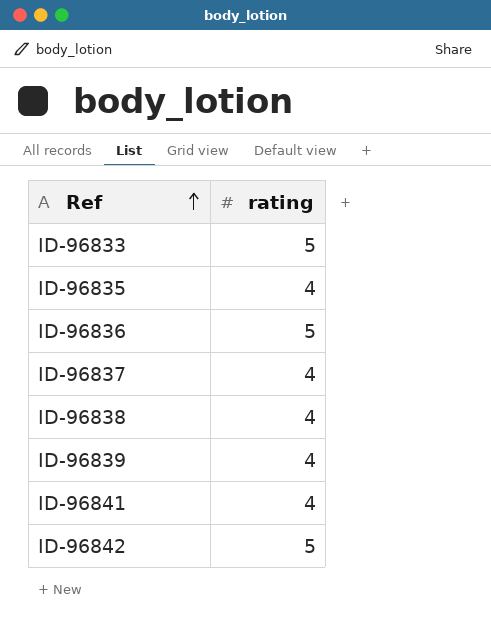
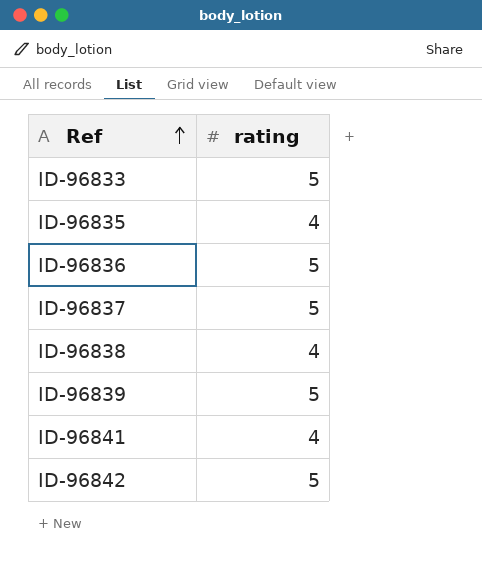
ID-96837 | rating: 4 -> 5
ID-96839 | rating: 4 -> 5

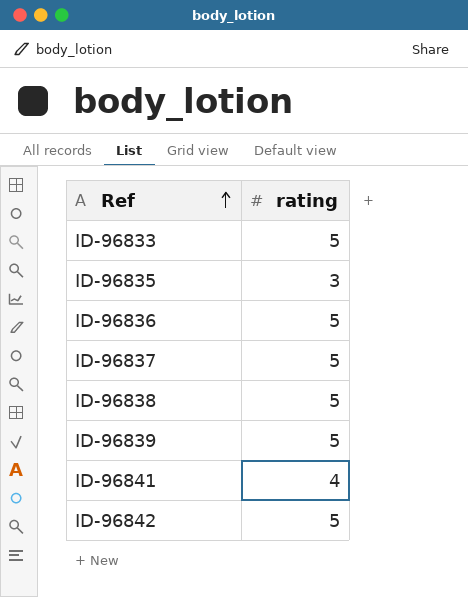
ID-96835 | rating: 4 -> 3
ID-96838 | rating: 4 -> 5

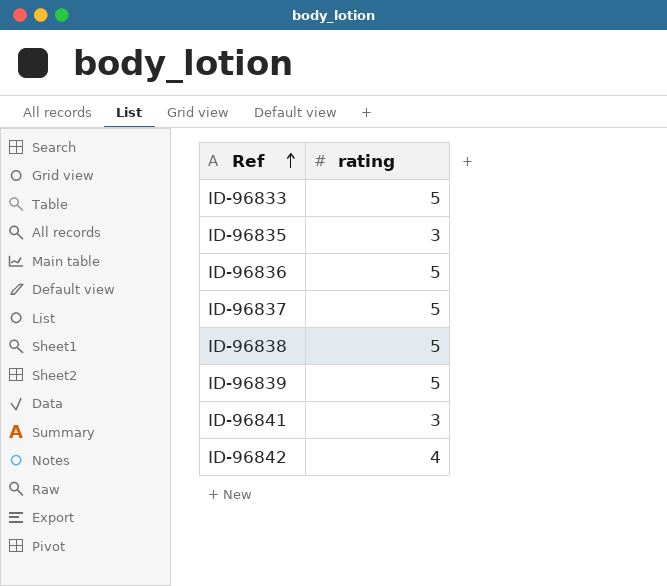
ID-96841 | rating: 4 -> 3
ID-96842 | rating: 5 -> 4

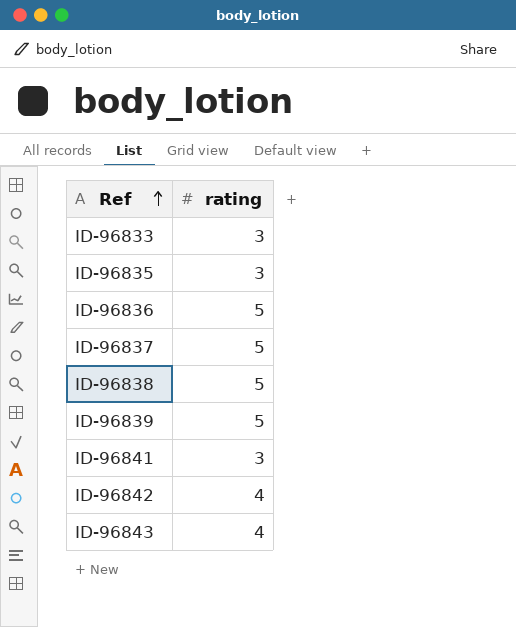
ID-96833 | rating: 5 -> 3
row ID-96843: none -> 4

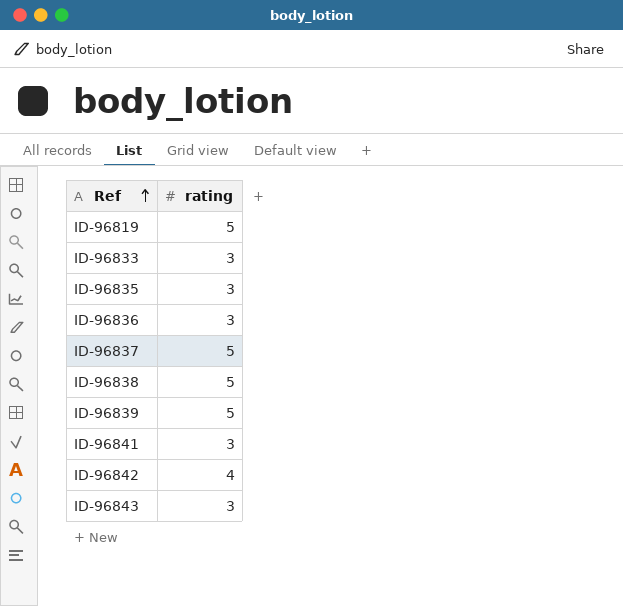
row ID-96819: none -> 5
ID-96836 | rating: 5 -> 3
ID-96843 | rating: 4 -> 3

